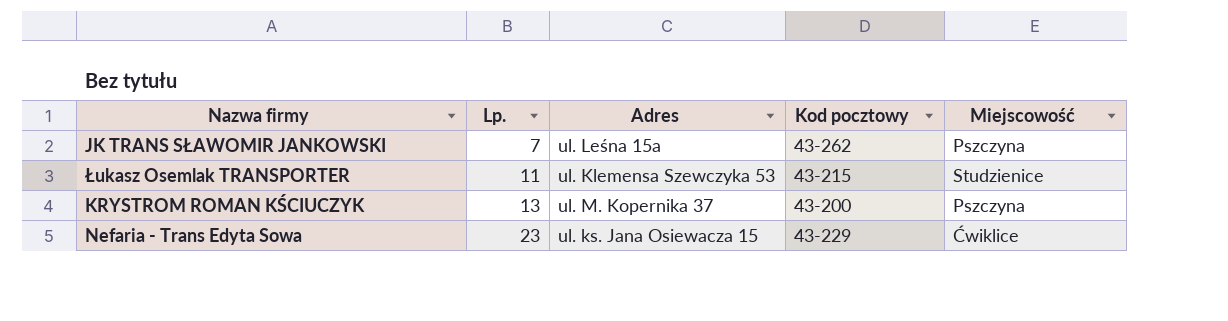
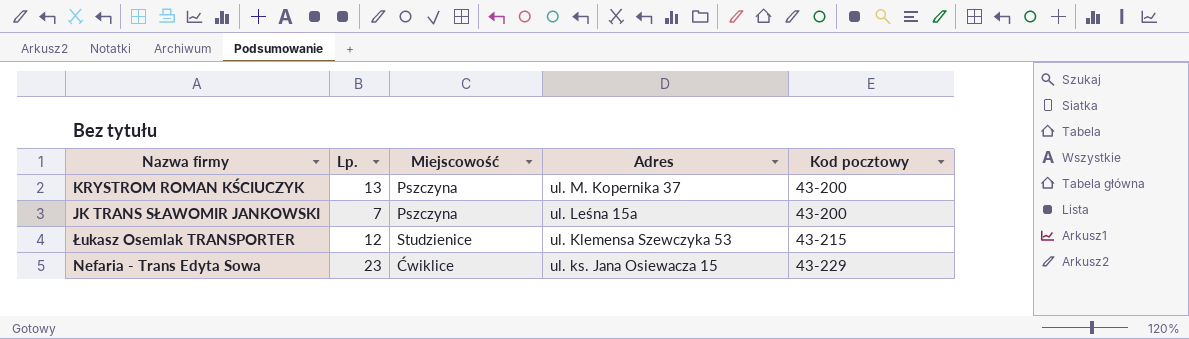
row order: Lp. ascending -> Kod pocztowy ascending
column Miejscowość | position: 5 -> 3
JK TRANS SŁAWOMIR JANKOWSKI | Kod pocztowy: 43-262 -> 43-200
Łukasz Osemlak TRANSPORTER | Lp.: 11 -> 12

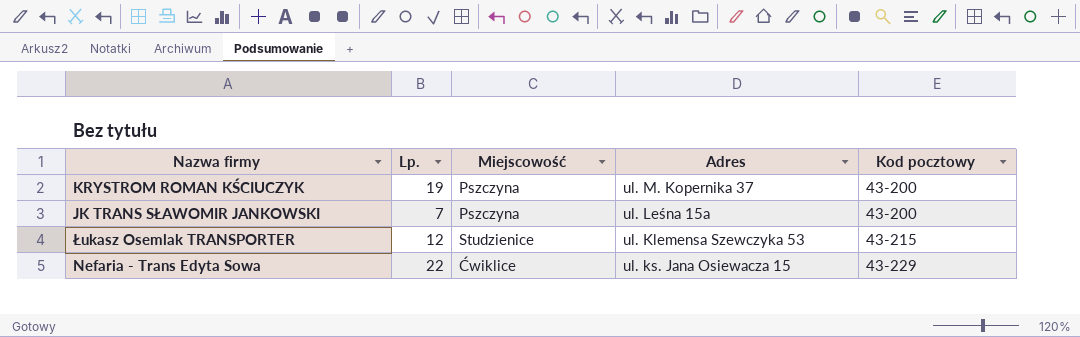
KRYSTROM ROMAN KŚCIUCZYK | Lp.: 13 -> 19
Nefaria - Trans Edyta Sowa | Lp.: 23 -> 22

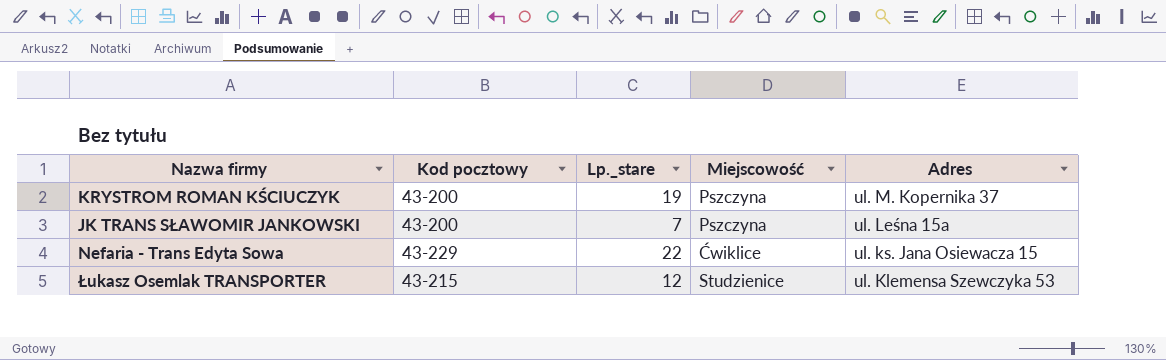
row order: Kod pocztowy ascending -> Adres descending
column Kod pocztowy | position: 5 -> 2
column name: Lp. -> Lp._stare

